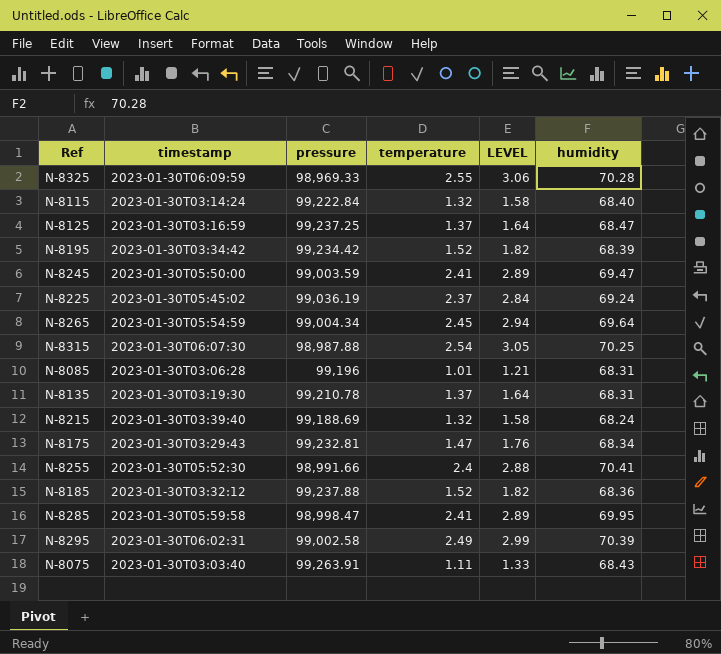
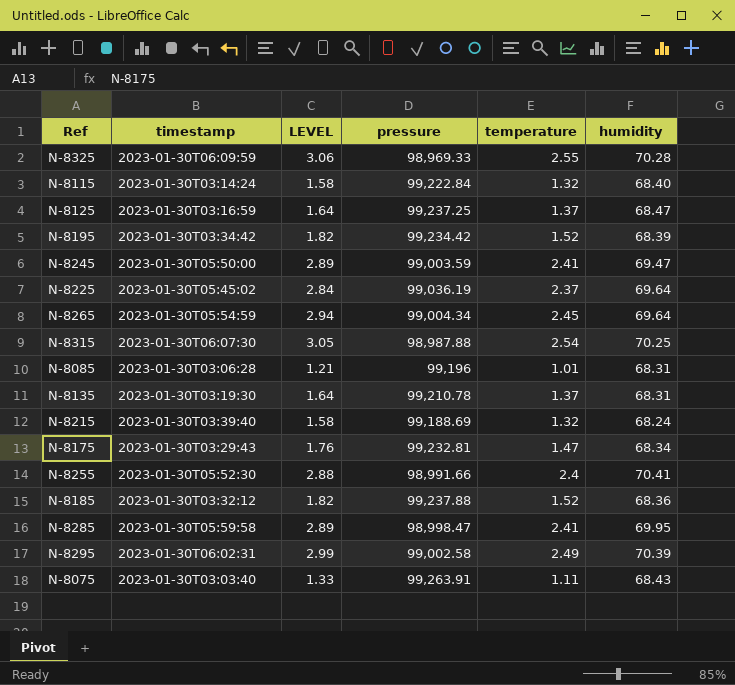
column LEVEL | position: 5 -> 3
N-8225 | humidity: 69.24 -> 69.64

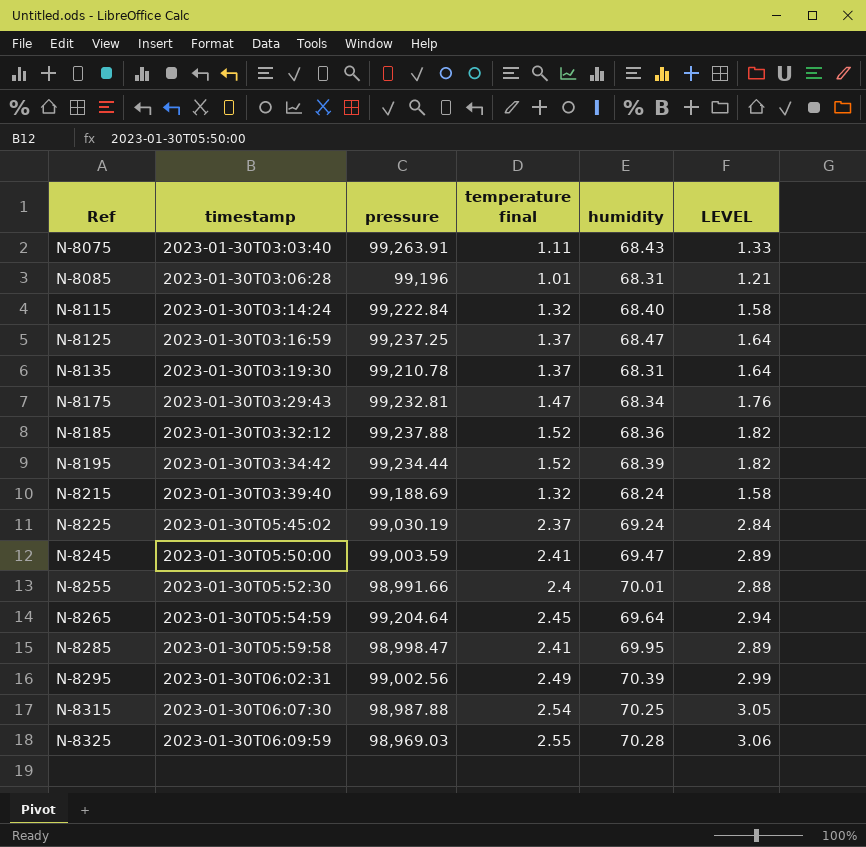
row order: none -> Ref ascending
column name: temperature -> temperature final
column LEVEL | position: 3 -> 6
N-8195 | pressure: 99,234.42 -> 99,234.44
N-8225 | pressure: 99,036.19 -> 99,030.19
N-8225 | humidity: 69.64 -> 69.24
N-8255 | humidity: 70.41 -> 70.01
N-8265 | pressure: 99,004.34 -> 99,204.64
N-8295 | pressure: 99,002.58 -> 99,002.56
N-8325 | pressure: 98,969.33 -> 98,969.03

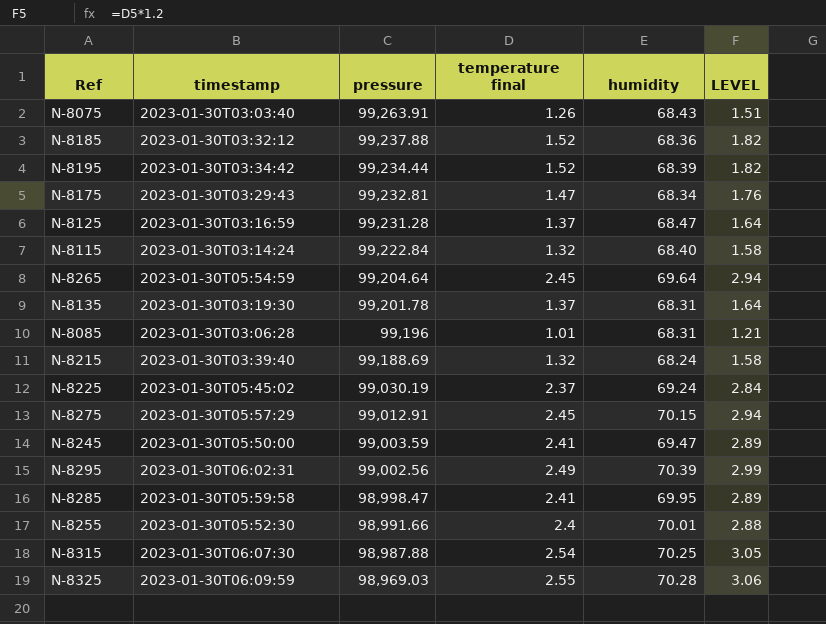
row order: Ref ascending -> pressure descending
N-8075 | temperature final: 1.11 -> 1.26
N-8075 | LEVEL: 1.33 -> 1.51
N-8125 | pressure: 99,237.25 -> 99,231.28
N-8135 | pressure: 99,210.78 -> 99,201.78
row N-8275: none -> 2023-01-30T05:57:29 | 99,012.91 | 2.45 | 70.15 | 2.94

